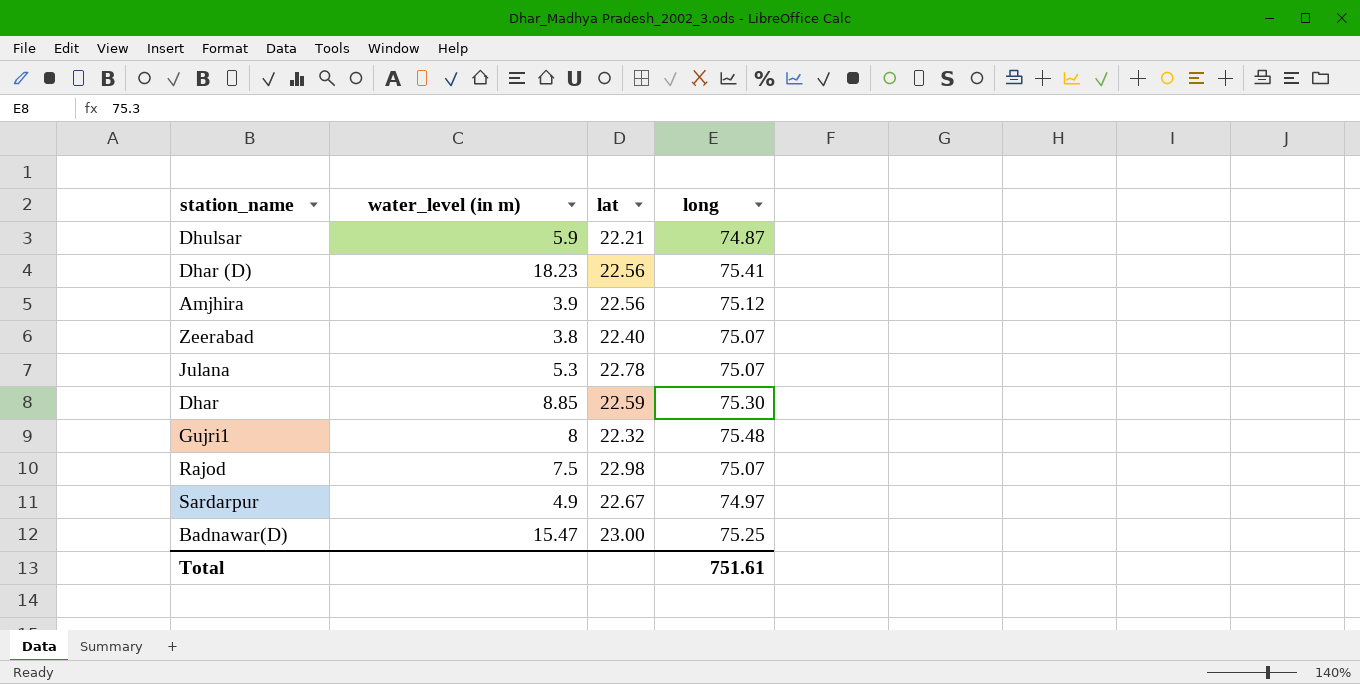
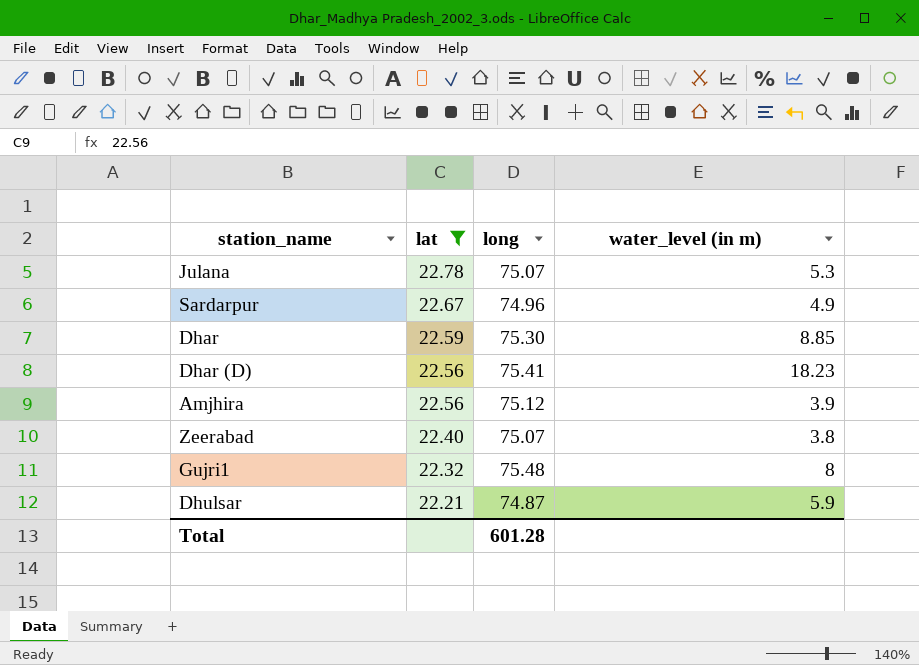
filter: none -> lat <= 22.78
row order: none -> lat descending
column water_level (in m) | position: 2 -> 4
Sardarpur | long: 74.97 -> 74.96
Total | long: 751.61 -> 601.28

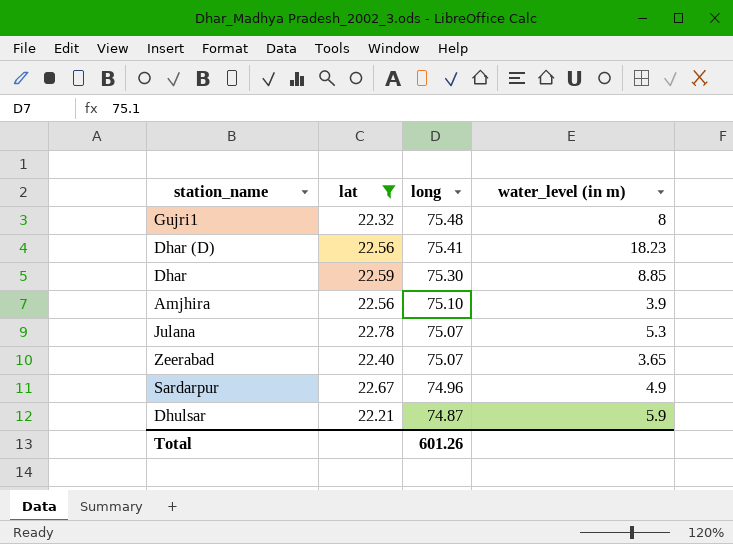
row order: lat descending -> long descending
Amjhira | long: 75.12 -> 75.10
Zeerabad | water_level (in m): 3.8 -> 3.65
Total | long: 601.28 -> 601.26

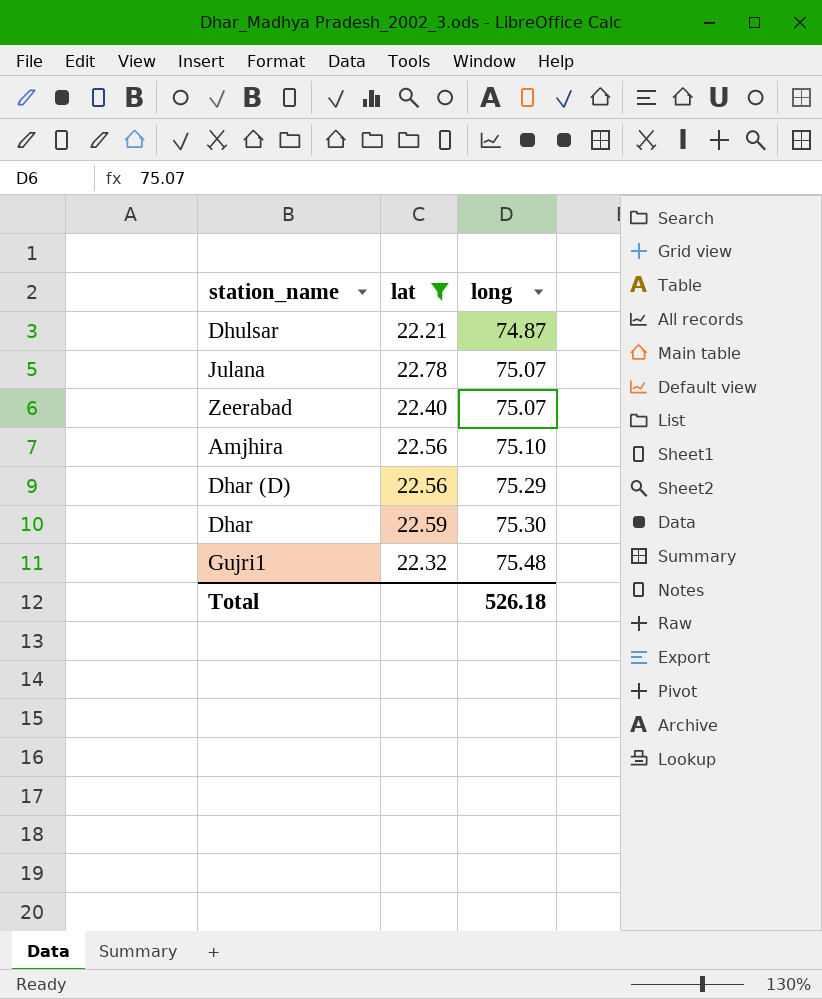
row order: long descending -> long ascending
column water_level (in m) | position: 4 -> none
row Sardarpur: 22.67 | 74.96 | 4.9 -> none
Dhar (D) | long: 75.41 -> 75.29
Total | long: 601.26 -> 526.18

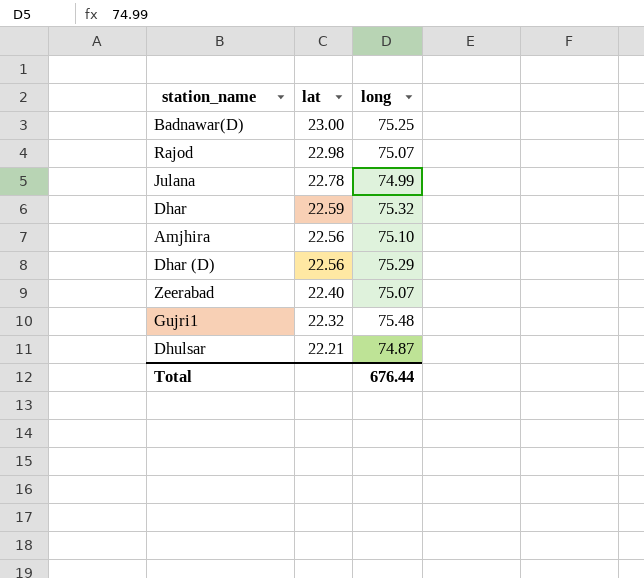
filter: lat <= 22.78 -> none
row order: long ascending -> lat descending
Julana | long: 75.07 -> 74.99
Dhar | long: 75.30 -> 75.32
Total | long: 526.18 -> 676.44

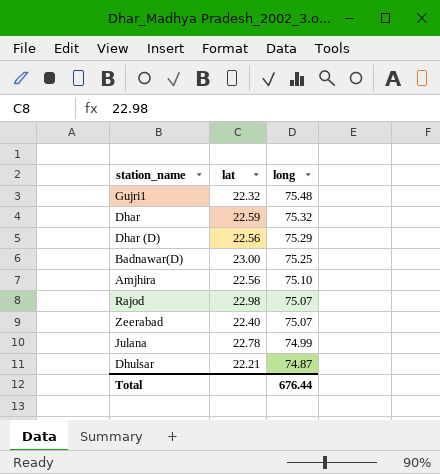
row order: lat descending -> long descending

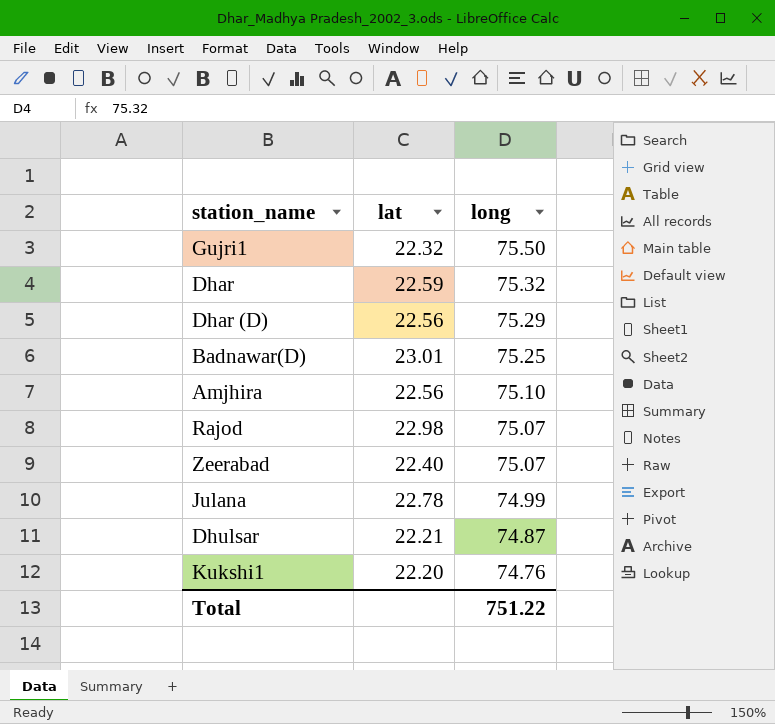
Gujri1 | long: 75.48 -> 75.50
Badnawar(D) | lat: 23.00 -> 23.01
row Kukshi1: none -> 22.20 | 74.76
Total | long: 676.44 -> 751.22

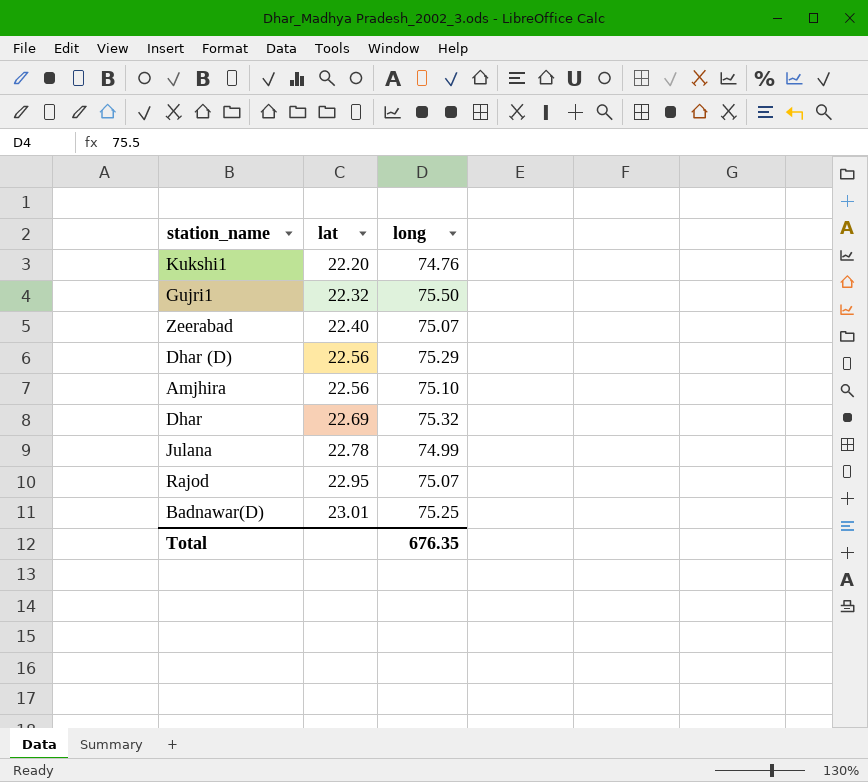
row order: long descending -> lat ascending
row Dhulsar: 22.21 | 74.87 -> none
Dhar | lat: 22.59 -> 22.69
Rajod | lat: 22.98 -> 22.95
Total | long: 751.22 -> 676.35

